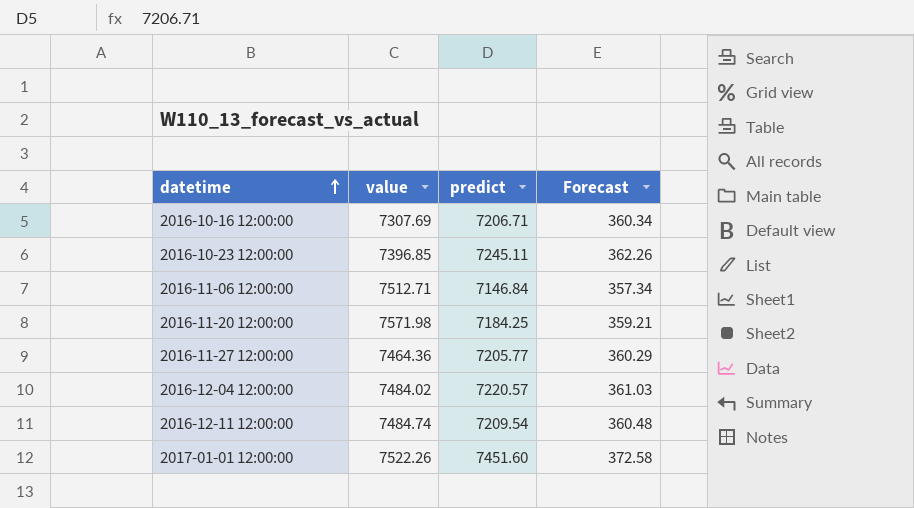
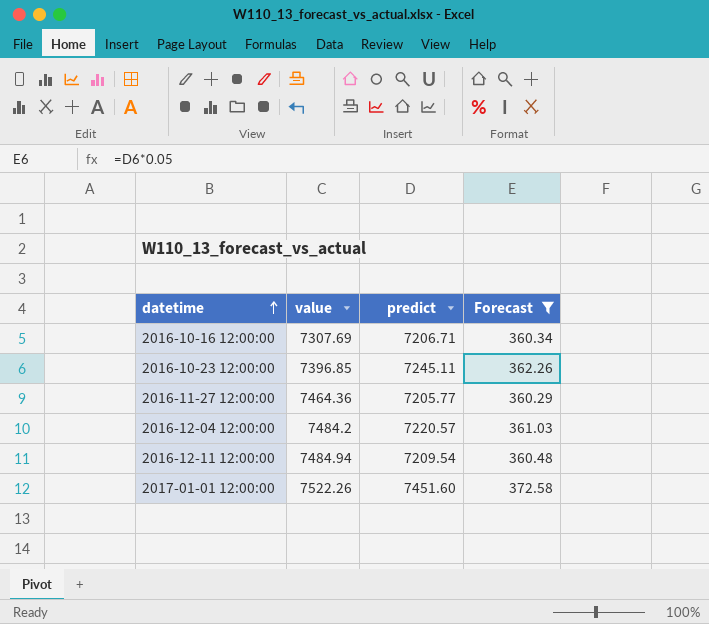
filter: none -> Forecast >= 360.29
2016-12-04 12:00:00 | value: 7484.02 -> 7484.2
2016-12-11 12:00:00 | value: 7484.74 -> 7484.94

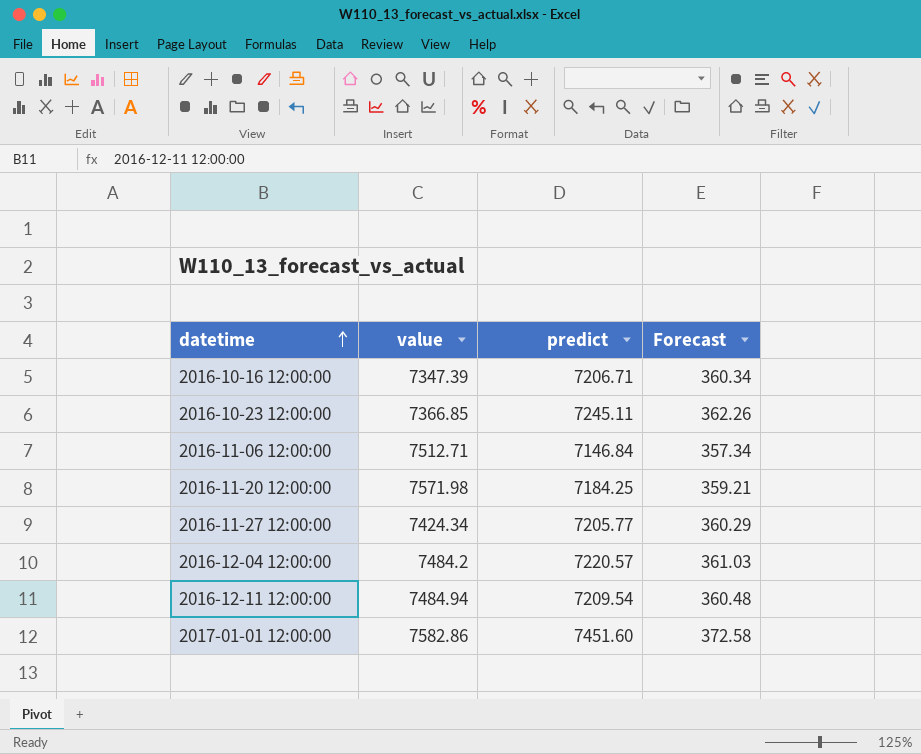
filter: Forecast >= 360.29 -> none
2016-10-16 12:00:00 | value: 7307.69 -> 7347.39
2016-10-23 12:00:00 | value: 7396.85 -> 7366.85
2016-11-27 12:00:00 | value: 7464.36 -> 7424.34
2017-01-01 12:00:00 | value: 7522.26 -> 7582.86

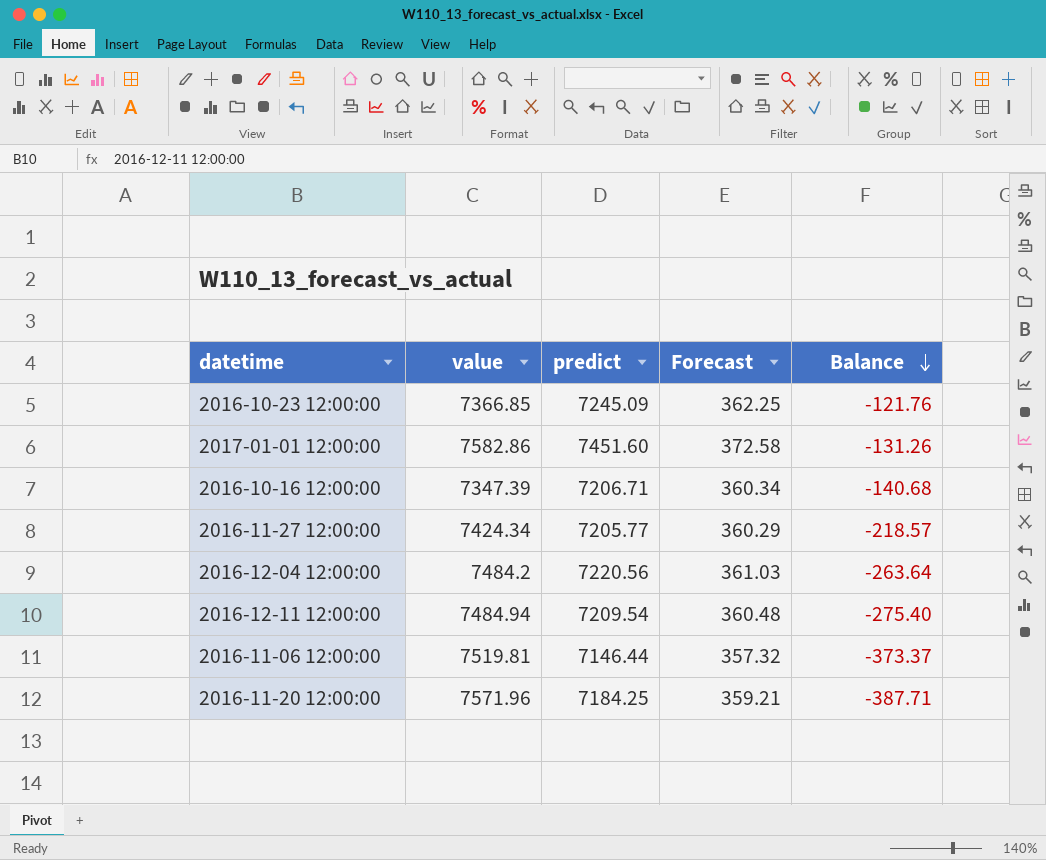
row order: datetime ascending -> Balance descending
column Balance | formula: none -> [predict] - [value]
2016-10-23 12:00:00 | predict: 7245.11 -> 7245.09
2016-10-23 12:00:00 | Forecast: 362.26 -> 362.25
2016-12-04 12:00:00 | predict: 7220.57 -> 7220.56
2016-11-06 12:00:00 | value: 7512.71 -> 7519.81
2016-11-06 12:00:00 | predict: 7146.84 -> 7146.44
2016-11-06 12:00:00 | Forecast: 357.34 -> 357.32
2016-11-20 12:00:00 | value: 7571.98 -> 7571.96

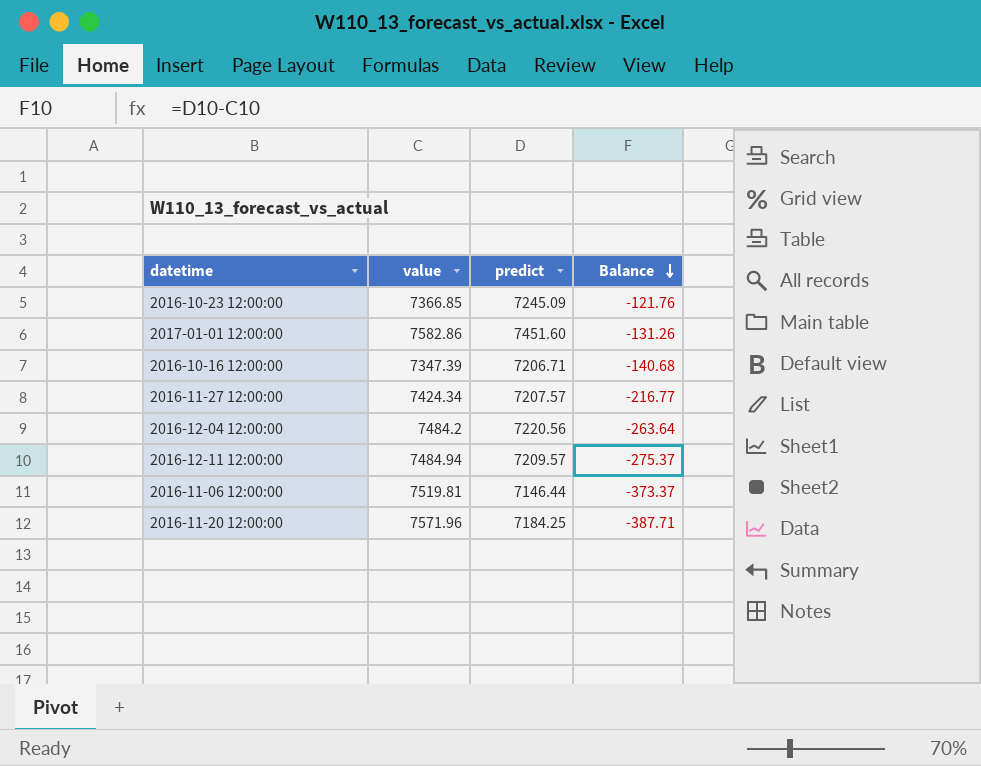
column Forecast | formula: [predict] * 0.05 -> none
2016-11-27 12:00:00 | predict: 7205.77 -> 7207.57
2016-11-27 12:00:00 | Balance: -218.57 -> -216.77
2016-12-11 12:00:00 | predict: 7209.54 -> 7209.57
2016-12-11 12:00:00 | Balance: -275.40 -> -275.37

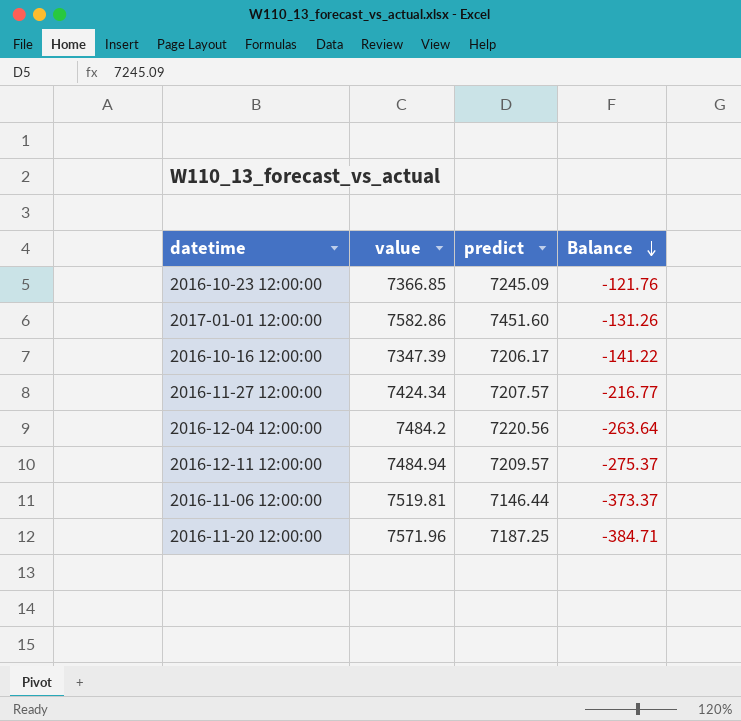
2016-10-16 12:00:00 | predict: 7206.71 -> 7206.17
2016-10-16 12:00:00 | Balance: -140.68 -> -141.22
2016-11-20 12:00:00 | predict: 7184.25 -> 7187.25
2016-11-20 12:00:00 | Balance: -387.71 -> -384.71

